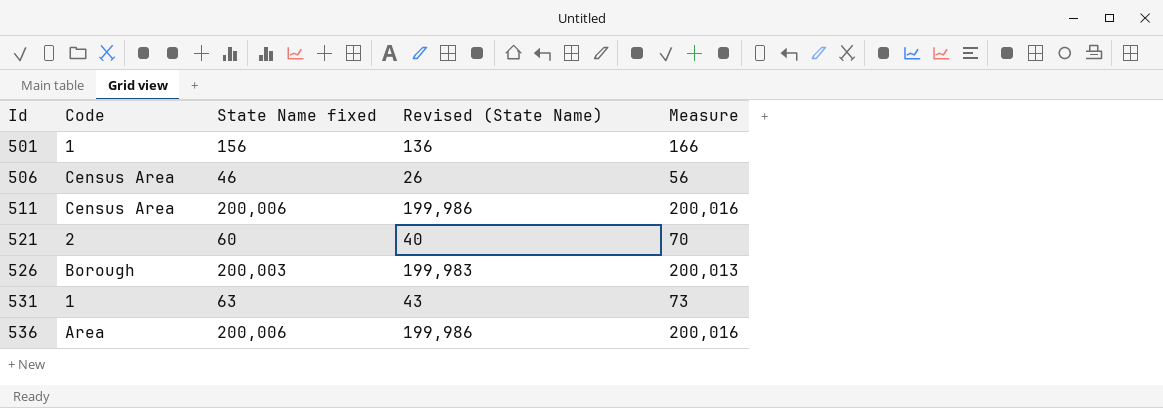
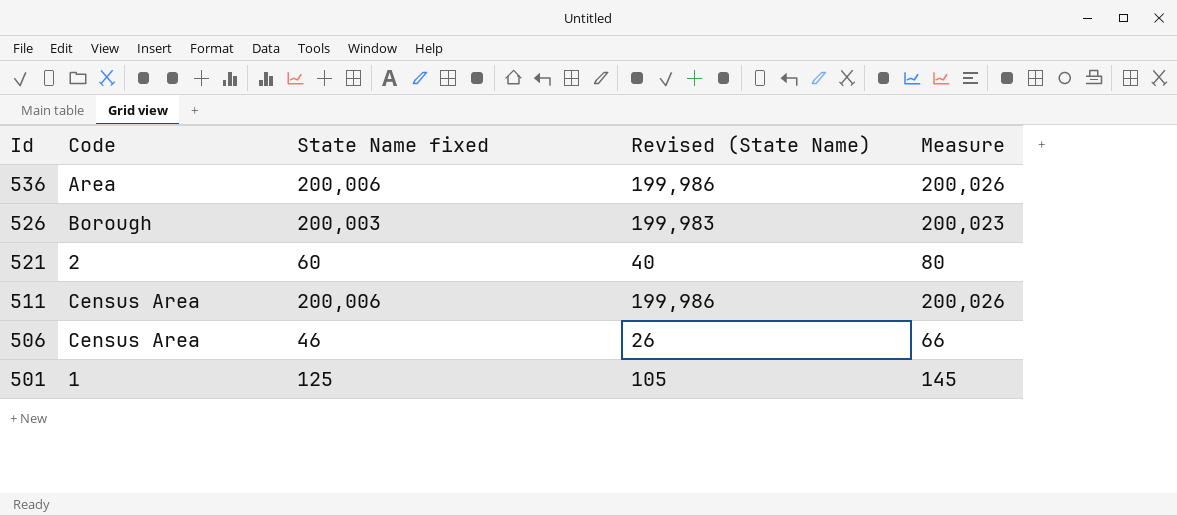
row order: Id ascending -> Id descending
column Measure | formula: [State Name fixed] + 10 -> [State Name fixed] + 20
row 531: 1 | 63 | 43 | 73 -> none
501 | State Name fixed: 156 -> 125
501 | Revised (State Name): 136 -> 105

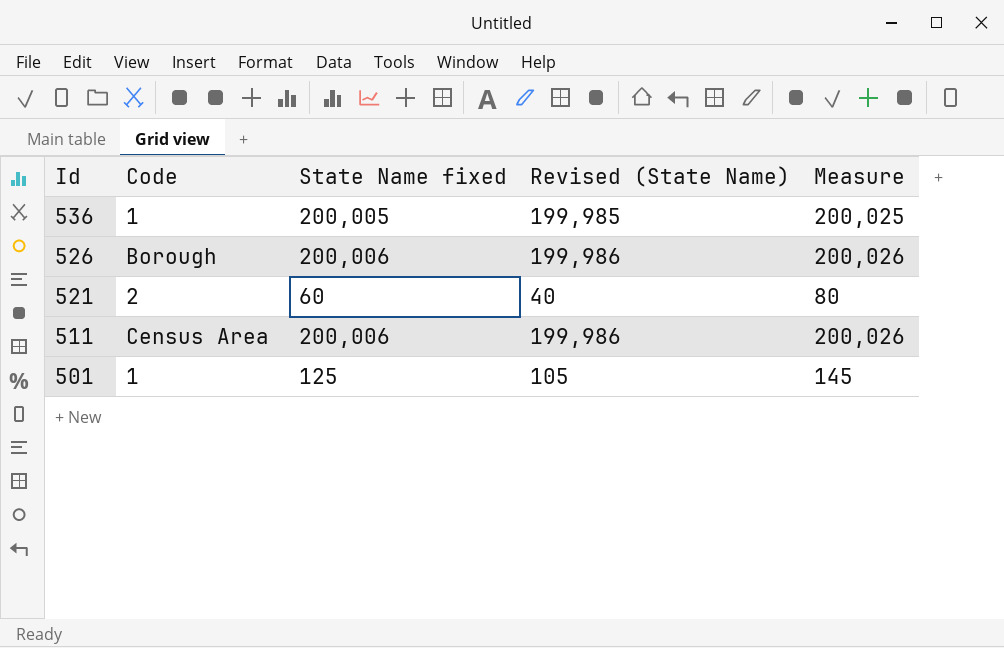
row 506: Census Area | 46 | 26 | 66 -> none
536 | Code: Area -> 1
536 | State Name fixed: 200,006 -> 200,005
536 | Revised (State Name): 199,986 -> 199,985
536 | Measure: 200,026 -> 200,025
526 | State Name fixed: 200,003 -> 200,006
526 | Revised (State Name): 199,983 -> 199,986
526 | Measure: 200,023 -> 200,026

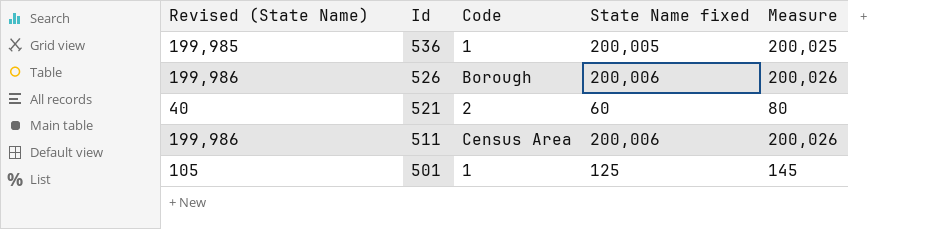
column Revised (State Name) | position: 4 -> 1

